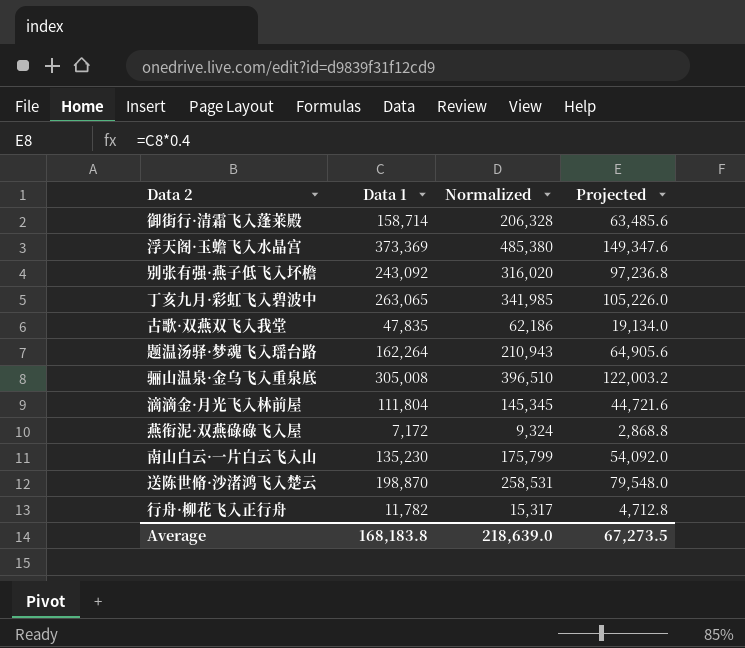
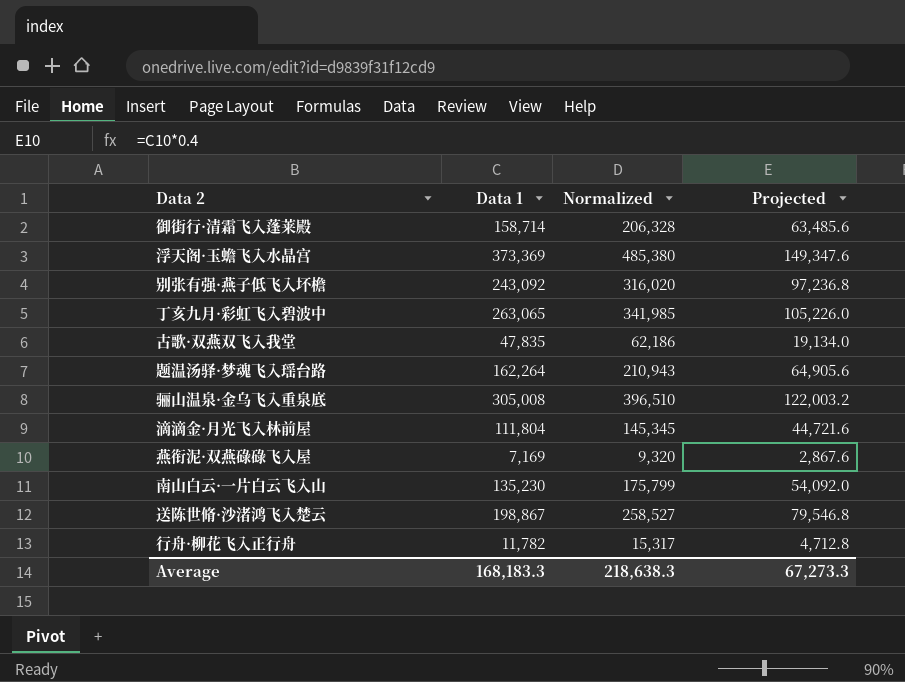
燕衔泥·双燕碌碌飞入屋 | Data 1: 7,172 -> 7,169
燕衔泥·双燕碌碌飞入屋 | Normalized: 9,324 -> 9,320
燕衔泥·双燕碌碌飞入屋 | Projected: 2,868.8 -> 2,867.6
送陈世脩·沙渚鸿飞入楚云 | Data 1: 198,870 -> 198,867
送陈世脩·沙渚鸿飞入楚云 | Normalized: 258,531 -> 258,527
送陈世脩·沙渚鸿飞入楚云 | Projected: 79,548.0 -> 79,546.8
Average | Data 1: 168,183.8 -> 168,183.3
Average | Normalized: 218,639.0 -> 218,638.3
Average | Projected: 67,273.5 -> 67,273.3

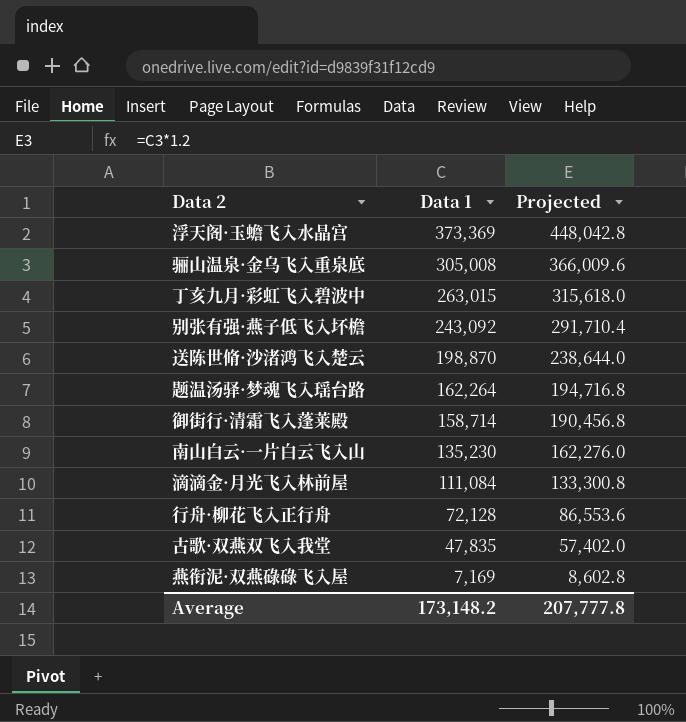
row order: none -> Data 1 descending
column Normalized | formula: [Data 1] * 1.3 -> none
column Projected | formula: [Data 1] * 0.4 -> [Data 1] * 1.2
丁亥九月·彩虹飞入碧波中 | Data 1: 263,065 -> 263,015
送陈世脩·沙渚鸿飞入楚云 | Data 1: 198,867 -> 198,870
滴滴金·月光飞入林前屋 | Data 1: 111,804 -> 111,084
行舟·柳花飞入正行舟 | Data 1: 11,782 -> 72,128
Average | Data 1: 168,183.3 -> 173,148.2
Average | Projected: 67,273.3 -> 207,777.8

